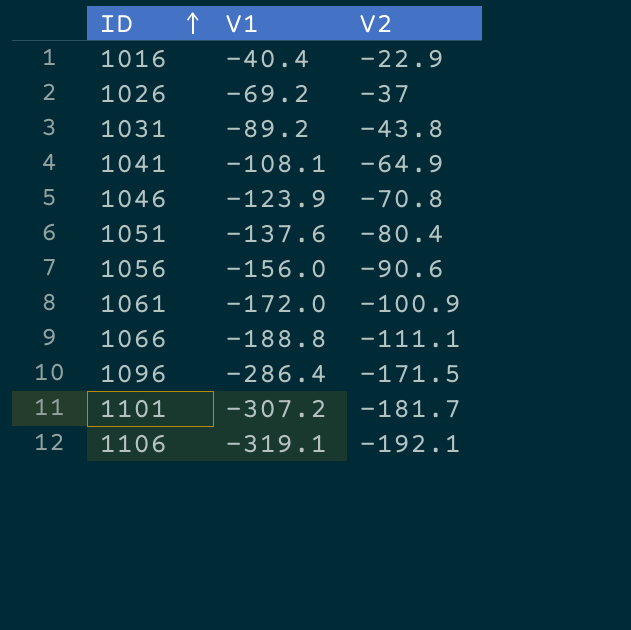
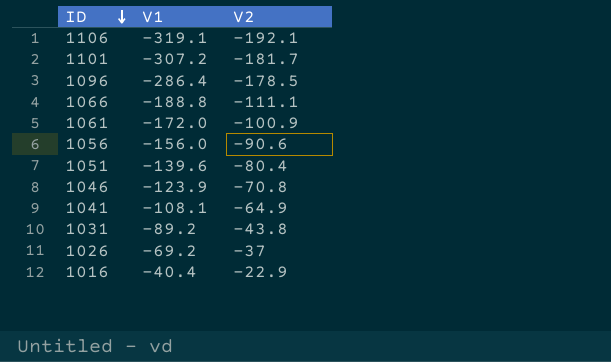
row order: ID ascending -> ID descending
1096 | V2: -171.5 -> -178.5
1051 | V1: -137.6 -> -139.6

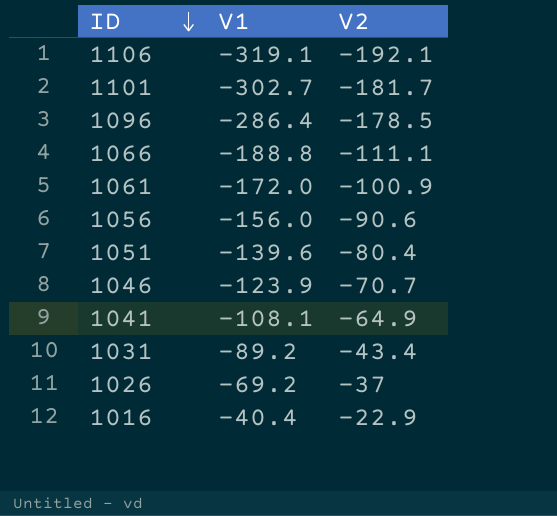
1101 | V1: -307.2 -> -302.7
1046 | V2: -70.8 -> -70.7
1031 | V2: -43.8 -> -43.4

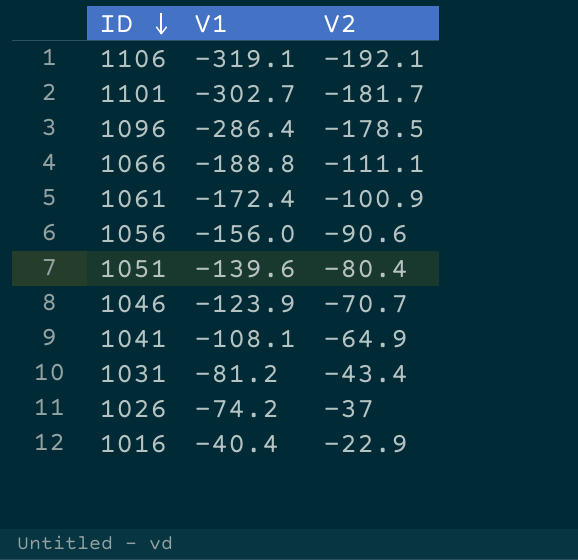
1061 | V1: -172.0 -> -172.4
1031 | V1: -89.2 -> -81.2
1026 | V1: -69.2 -> -74.2

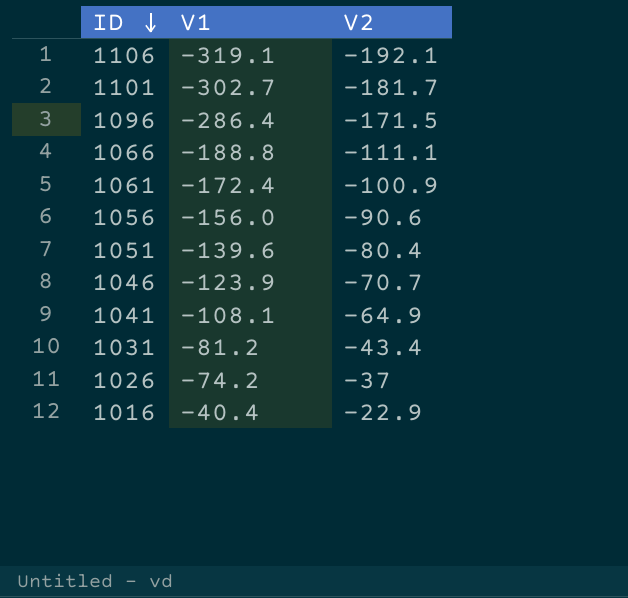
1096 | V2: -178.5 -> -171.5

